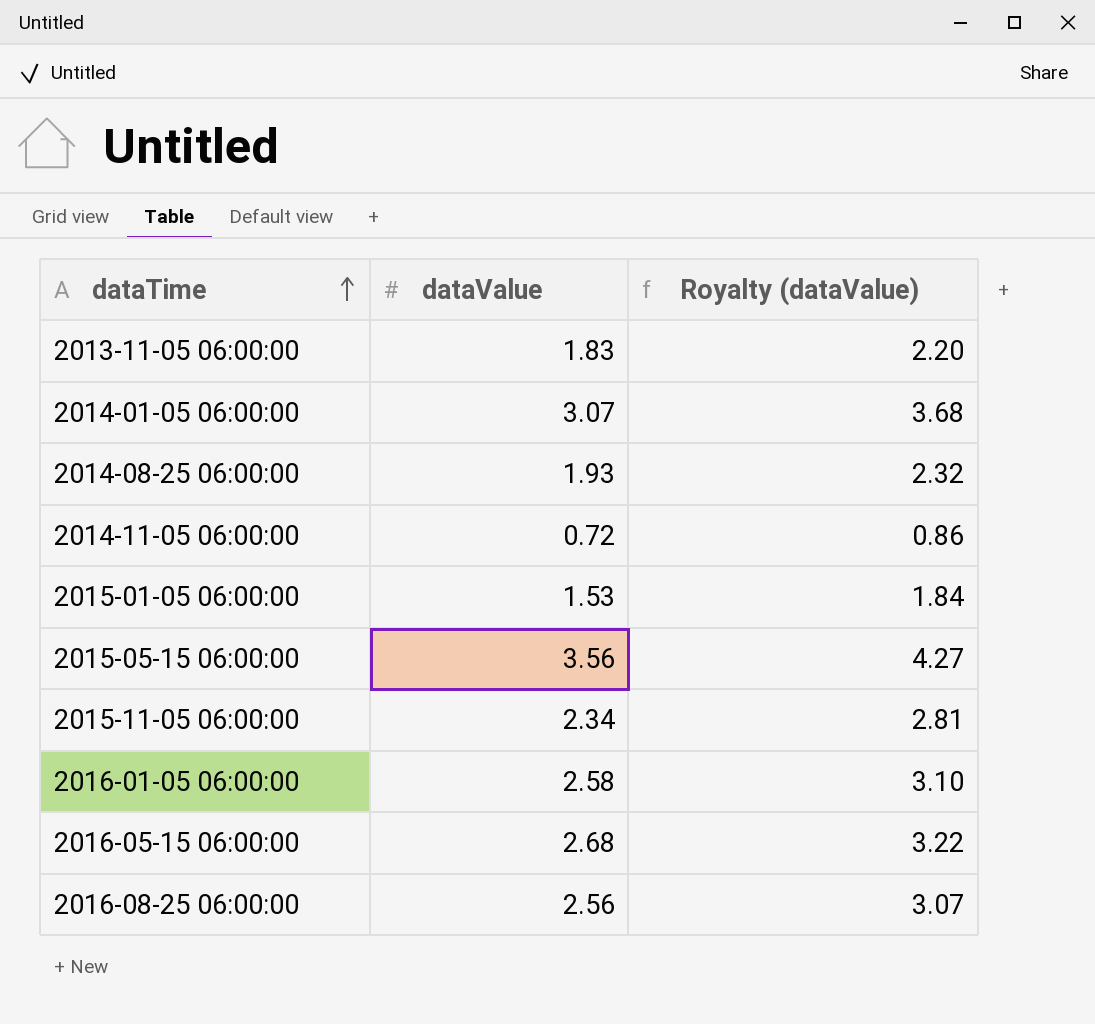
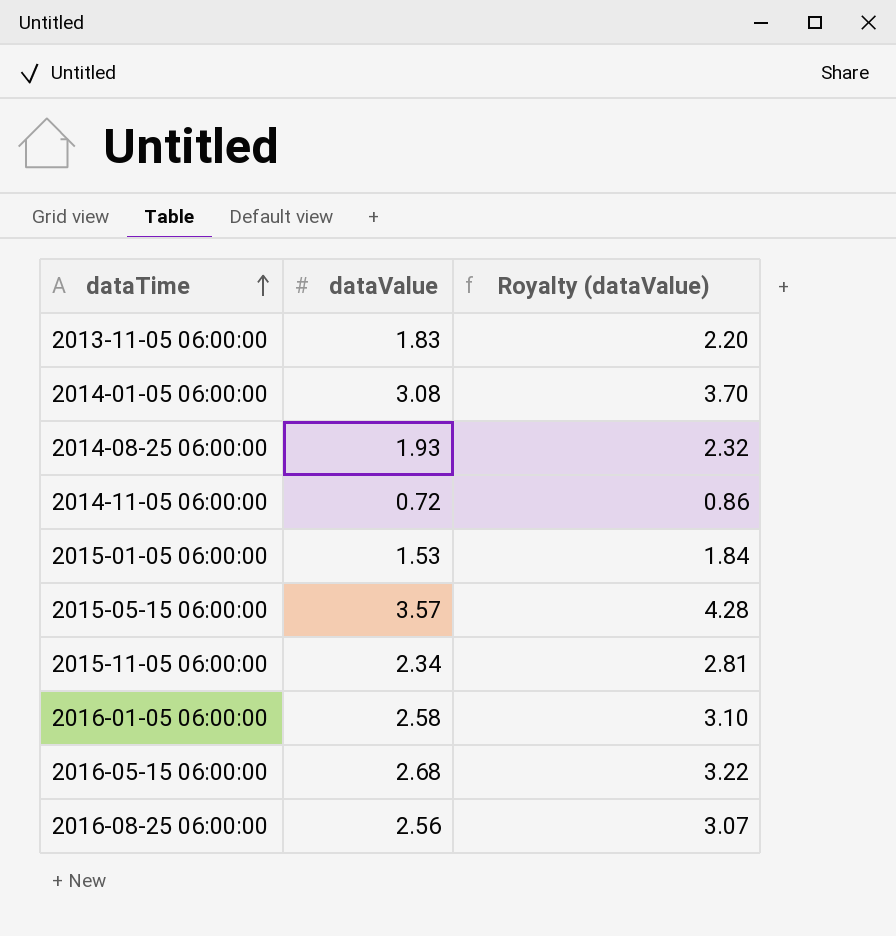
2014-01-05 06:00:00 | dataValue: 3.07 -> 3.08
2014-01-05 06:00:00 | Royalty (dataValue): 3.68 -> 3.70
2015-05-15 06:00:00 | dataValue: 3.56 -> 3.57
2015-05-15 06:00:00 | Royalty (dataValue): 4.27 -> 4.28

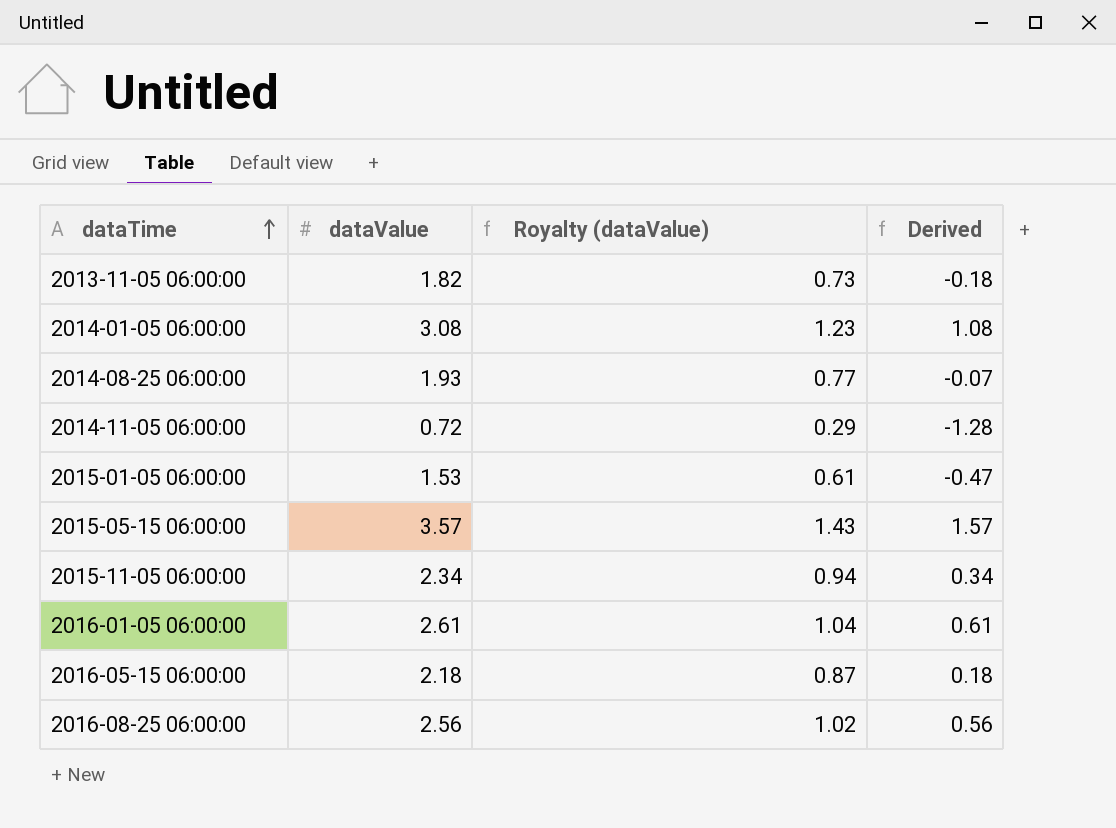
column Royalty (dataValue) | formula: [dataValue] * 1.2 -> [dataValue] * 0.4
column Derived | formula: none -> [dataValue] - 2
2013-11-05 06:00:00 | dataValue: 1.83 -> 1.82
2016-01-05 06:00:00 | dataValue: 2.58 -> 2.61
2016-05-15 06:00:00 | dataValue: 2.68 -> 2.18

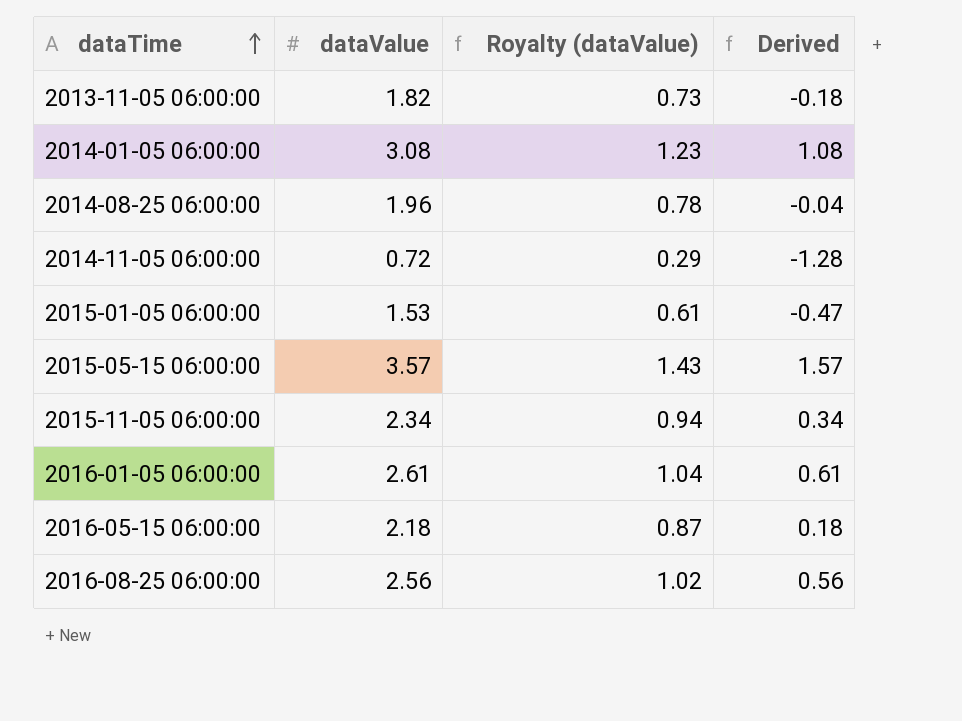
2014-08-25 06:00:00 | dataValue: 1.93 -> 1.96
2014-08-25 06:00:00 | Royalty (dataValue): 0.77 -> 0.78
2014-08-25 06:00:00 | Derived: -0.07 -> -0.04

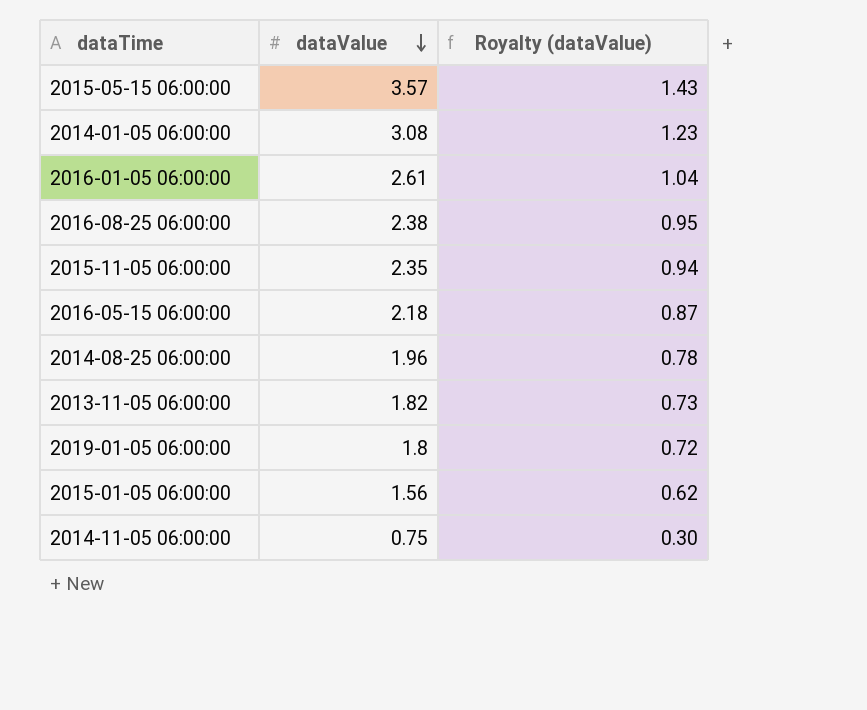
row order: dataTime ascending -> dataValue descending
column Derived | formula: [dataValue] - 2 -> none
2016-08-25 06:00:00 | dataValue: 2.56 -> 2.38
2016-08-25 06:00:00 | Royalty (dataValue): 1.02 -> 0.95
2015-11-05 06:00:00 | dataValue: 2.34 -> 2.35
row 2019-01-05 06:00:00: none -> 1.8 | 0.72
2015-01-05 06:00:00 | dataValue: 1.53 -> 1.56
2015-01-05 06:00:00 | Royalty (dataValue): 0.61 -> 0.62
2014-11-05 06:00:00 | dataValue: 0.72 -> 0.75
2014-11-05 06:00:00 | Royalty (dataValue): 0.29 -> 0.30

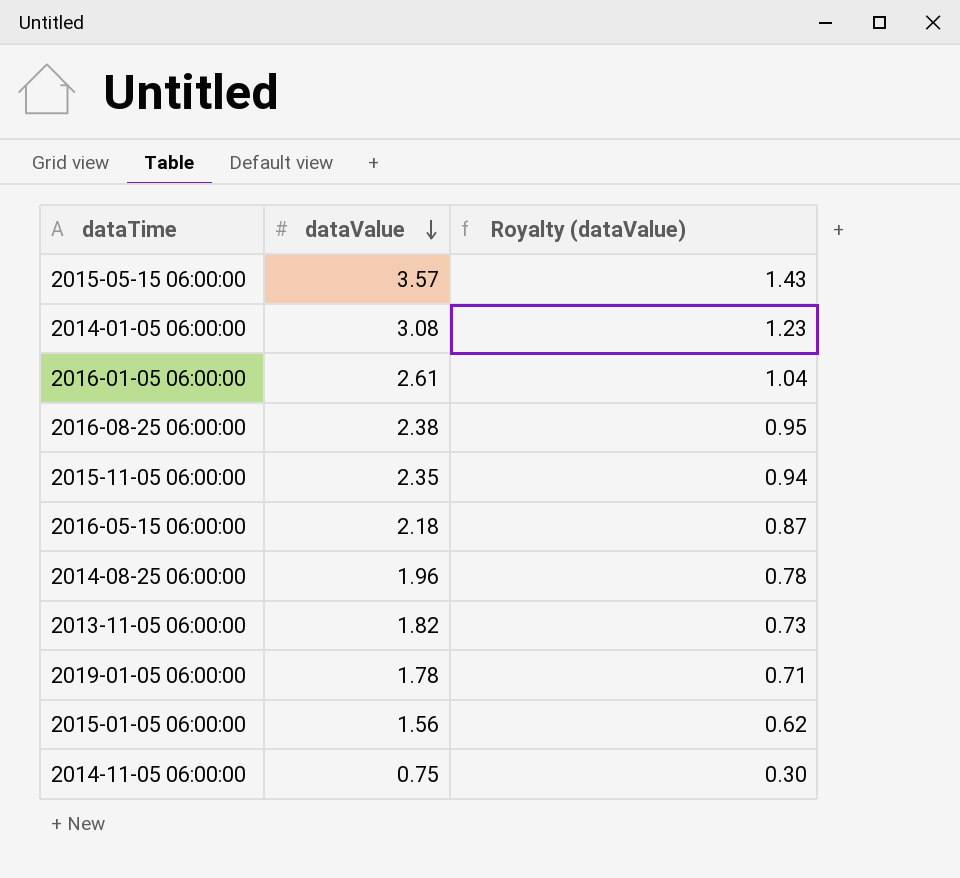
2019-01-05 06:00:00 | dataValue: 1.8 -> 1.78
2019-01-05 06:00:00 | Royalty (dataValue): 0.72 -> 0.71

